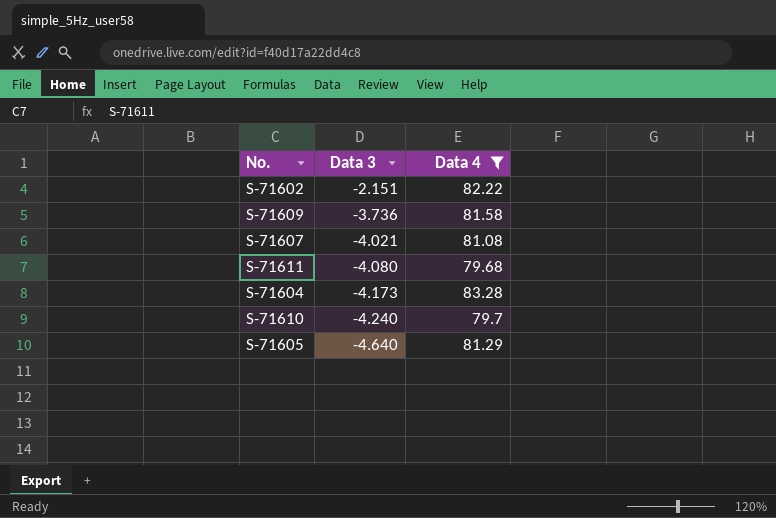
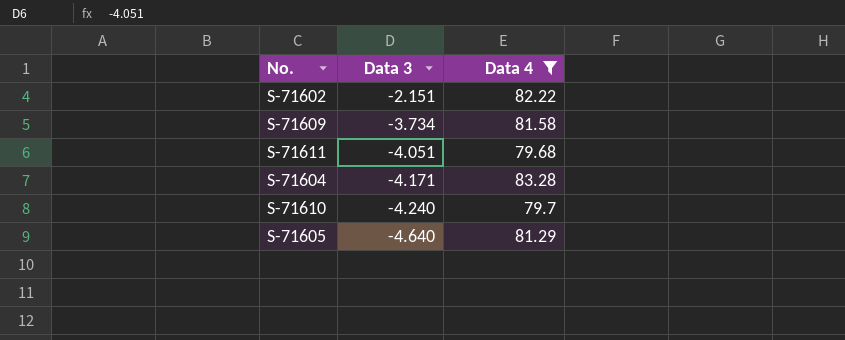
row S-71607: -4.021 | 81.08 -> none
S-71609 | Data 3: -3.736 -> -3.734
S-71611 | Data 3: -4.080 -> -4.051
S-71604 | Data 3: -4.173 -> -4.171

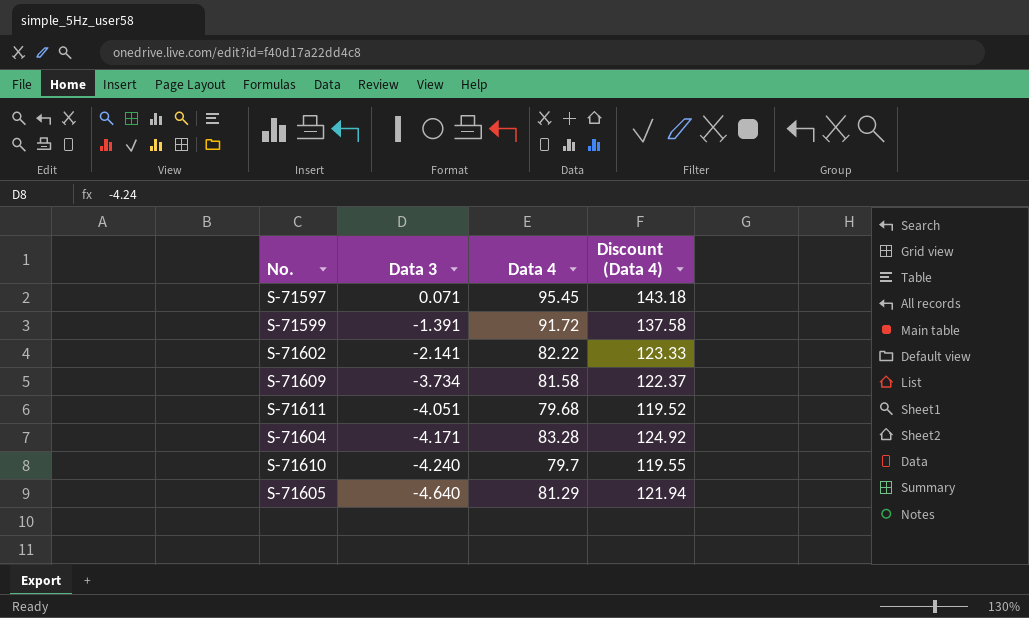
filter: Data 4 <= 83.28 -> none
column Discount (Data 4) | formula: none -> [Data 4] * 1.5
S-71602 | Data 3: -2.151 -> -2.141

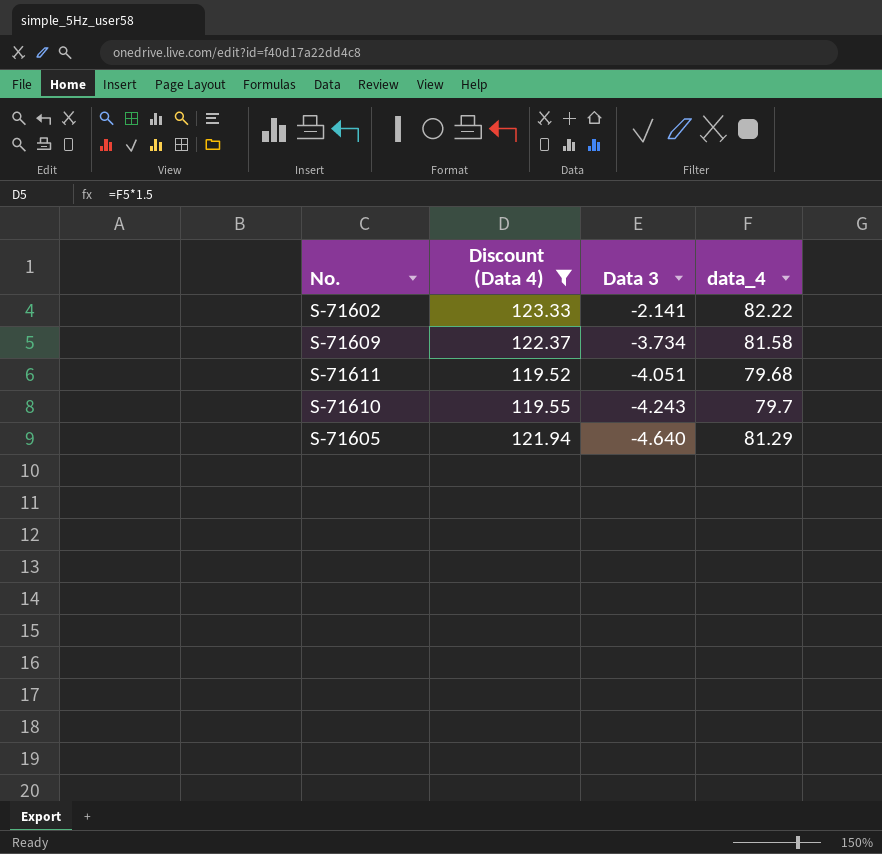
filter: none -> Discount (Data 4) <= 123.33
column Discount (Data 4) | position: 4 -> 2
column name: Data 4 -> data_4
S-71610 | Data 3: -4.240 -> -4.243

